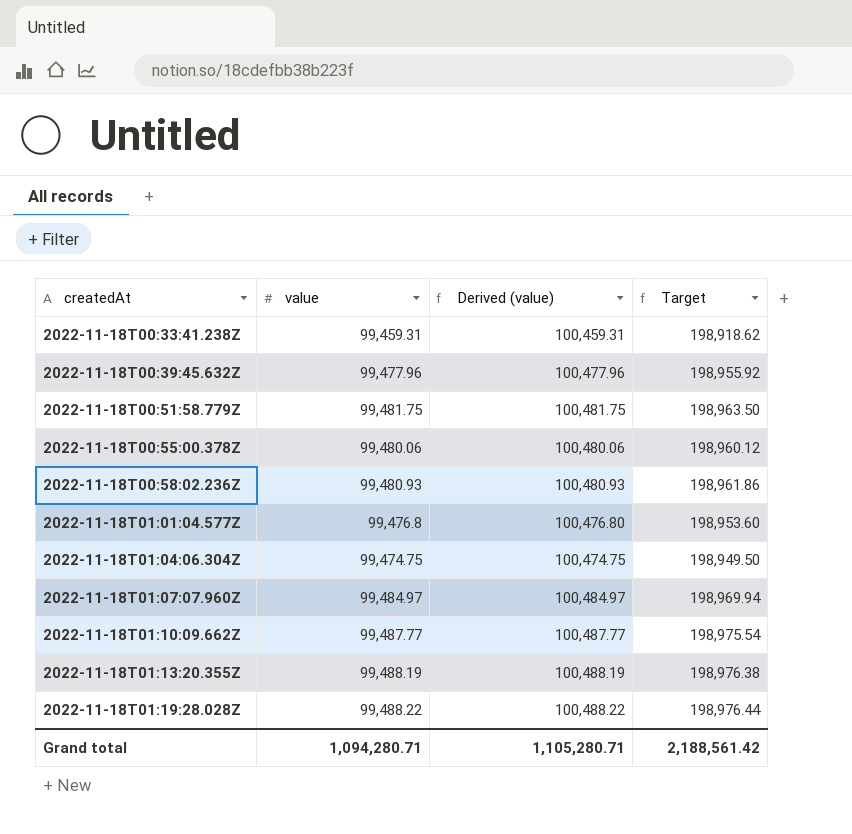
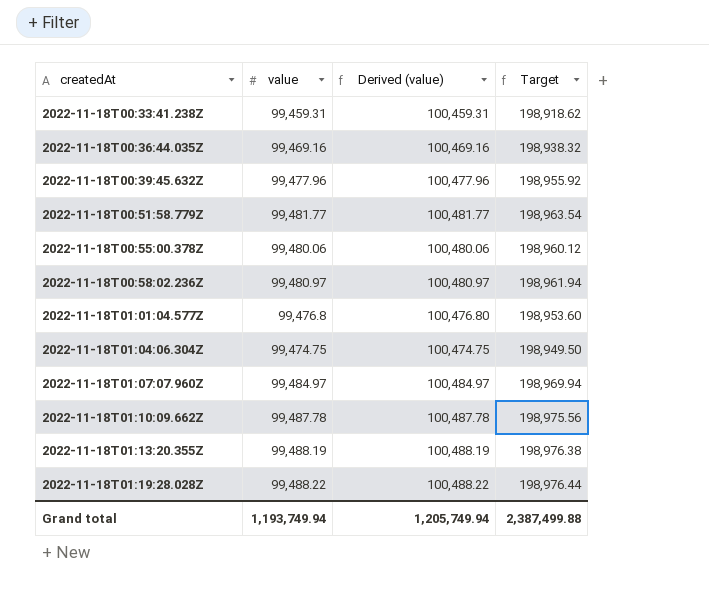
row 2022-11-18T00:36:44.035Z: none -> 99,469.16 | 100,469.16 | 198,938.32
2022-11-18T00:51:58.779Z | value: 99,481.75 -> 99,481.77
2022-11-18T00:51:58.779Z | Derived (value): 100,481.75 -> 100,481.77
2022-11-18T00:51:58.779Z | Target: 198,963.50 -> 198,963.54
2022-11-18T00:58:02.236Z | value: 99,480.93 -> 99,480.97
2022-11-18T00:58:02.236Z | Derived (value): 100,480.93 -> 100,480.97
2022-11-18T00:58:02.236Z | Target: 198,961.86 -> 198,961.94
2022-11-18T01:10:09.662Z | value: 99,487.77 -> 99,487.78
2022-11-18T01:10:09.662Z | Derived (value): 100,487.77 -> 100,487.78
2022-11-18T01:10:09.662Z | Target: 198,975.54 -> 198,975.56
Grand total | value: 1,094,280.71 -> 1,193,749.94
Grand total | Derived (value): 1,105,280.71 -> 1,205,749.94
Grand total | Target: 2,188,561.42 -> 2,387,499.88

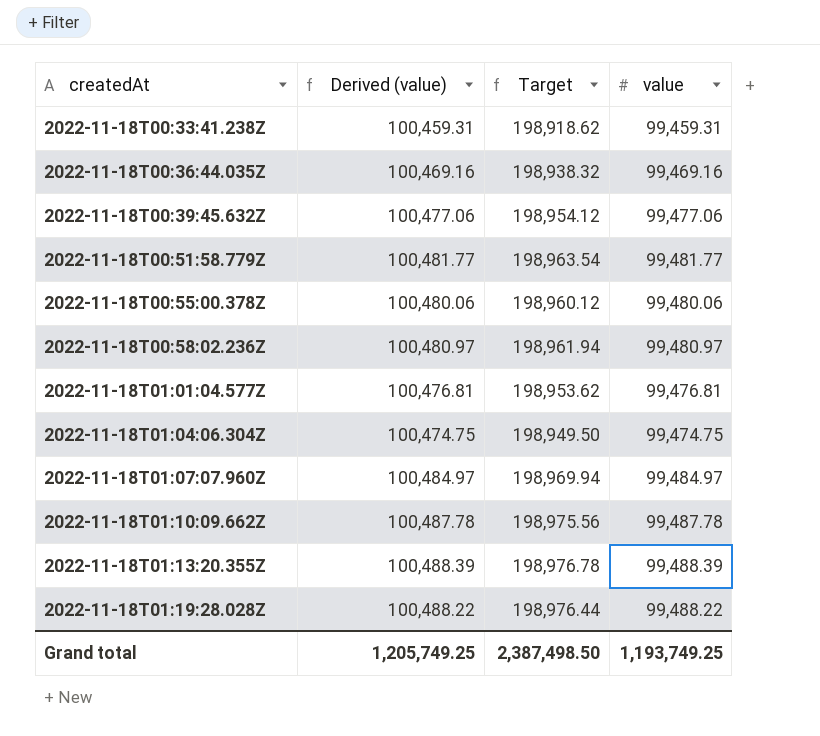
column value | position: 2 -> 4
2022-11-18T00:39:45.632Z | Derived (value): 100,477.96 -> 100,477.06
2022-11-18T00:39:45.632Z | Target: 198,955.92 -> 198,954.12
2022-11-18T00:39:45.632Z | value: 99,477.96 -> 99,477.06
2022-11-18T01:01:04.577Z | Derived (value): 100,476.80 -> 100,476.81
2022-11-18T01:01:04.577Z | Target: 198,953.60 -> 198,953.62
2022-11-18T01:01:04.577Z | value: 99,476.8 -> 99,476.81
2022-11-18T01:13:20.355Z | Derived (value): 100,488.19 -> 100,488.39
2022-11-18T01:13:20.355Z | Target: 198,976.38 -> 198,976.78
2022-11-18T01:13:20.355Z | value: 99,488.19 -> 99,488.39
Grand total | Derived (value): 1,205,749.94 -> 1,205,749.25
Grand total | Target: 2,387,499.88 -> 2,387,498.50
Grand total | value: 1,193,749.94 -> 1,193,749.25

